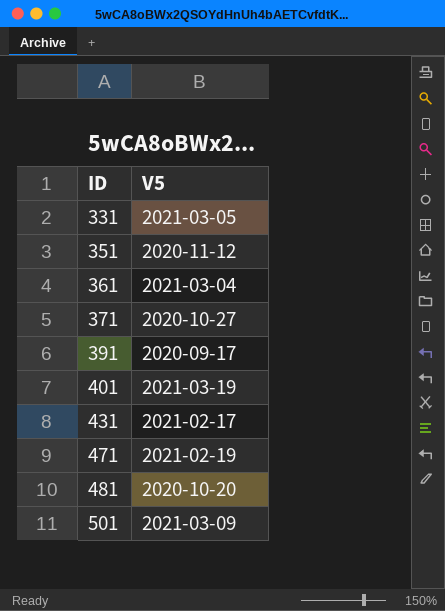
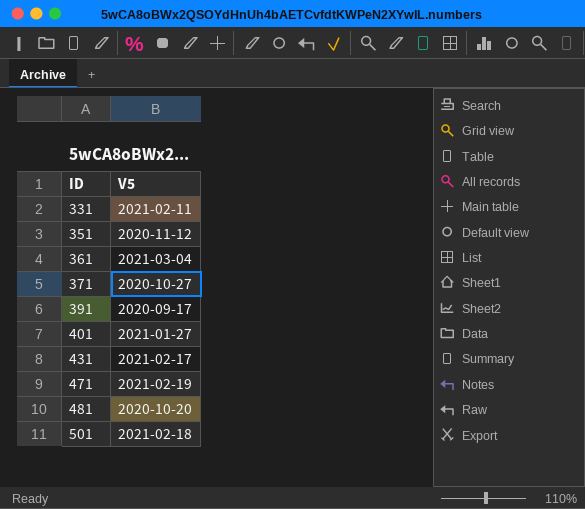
331 | V5: 2021-03-05 -> 2021-02-11
401 | V5: 2021-03-19 -> 2021-01-27
501 | V5: 2021-03-09 -> 2021-02-18

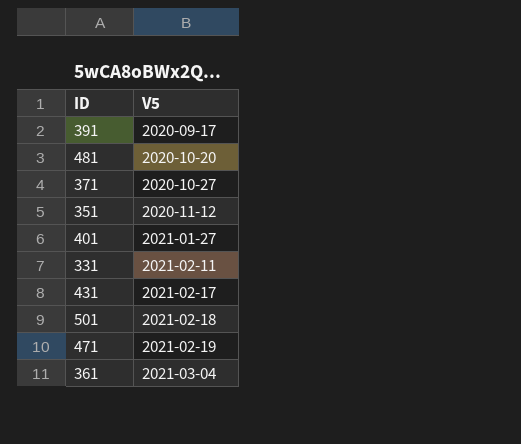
row order: ID ascending -> V5 ascending

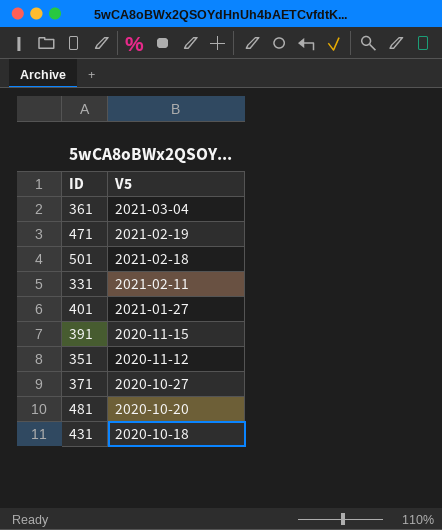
row order: V5 ascending -> V5 descending
391 | V5: 2020-09-17 -> 2020-11-15
431 | V5: 2021-02-17 -> 2020-10-18

